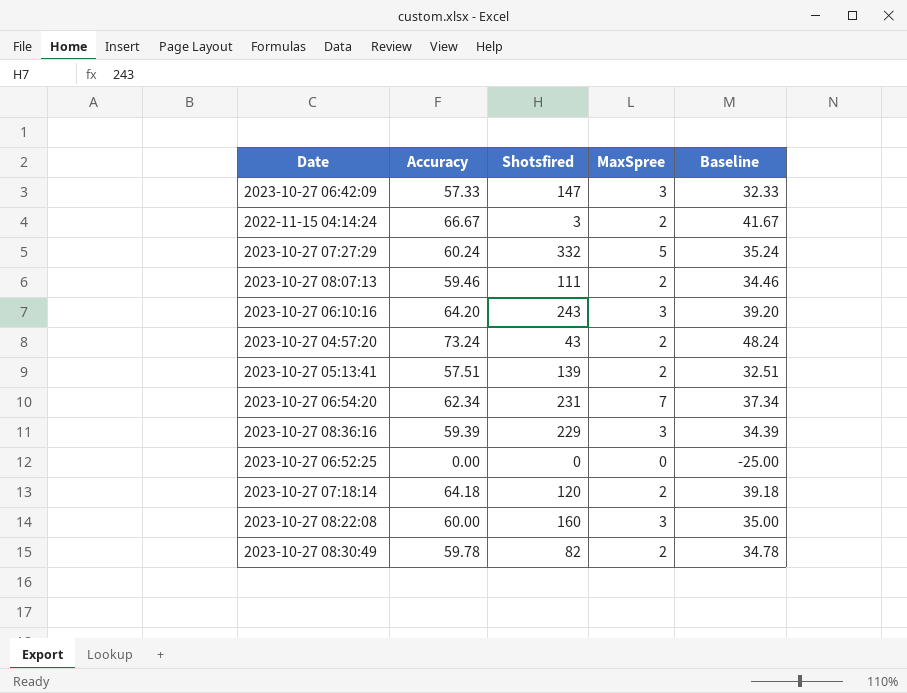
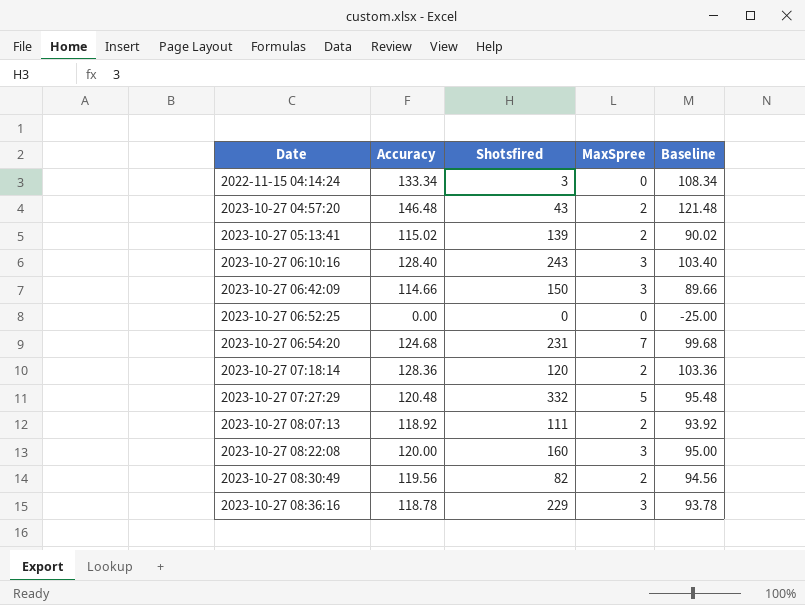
row order: none -> Date ascending
2022-11-15 04:14:24 | Accuracy: 66.67 -> 133.34
2022-11-15 04:14:24 | MaxSpree: 2 -> 0
2022-11-15 04:14:24 | Baseline: 41.67 -> 108.34
2023-10-27 04:57:20 | Accuracy: 73.24 -> 146.48
2023-10-27 04:57:20 | Baseline: 48.24 -> 121.48
2023-10-27 05:13:41 | Accuracy: 57.51 -> 115.02
2023-10-27 05:13:41 | Baseline: 32.51 -> 90.02
2023-10-27 06:10:16 | Accuracy: 64.20 -> 128.40
2023-10-27 06:10:16 | Baseline: 39.20 -> 103.40
2023-10-27 06:42:09 | Accuracy: 57.33 -> 114.66
2023-10-27 06:42:09 | Shotsfired: 147 -> 150
2023-10-27 06:42:09 | Baseline: 32.33 -> 89.66
2023-10-27 06:54:20 | Accuracy: 62.34 -> 124.68
2023-10-27 06:54:20 | Baseline: 37.34 -> 99.68
2023-10-27 07:18:14 | Accuracy: 64.18 -> 128.36
2023-10-27 07:18:14 | Baseline: 39.18 -> 103.36
2023-10-27 07:27:29 | Accuracy: 60.24 -> 120.48
2023-10-27 07:27:29 | Baseline: 35.24 -> 95.48
2023-10-27 08:07:13 | Accuracy: 59.46 -> 118.92
2023-10-27 08:07:13 | Baseline: 34.46 -> 93.92
2023-10-27 08:22:08 | Accuracy: 60.00 -> 120.00
2023-10-27 08:22:08 | Baseline: 35.00 -> 95.00
2023-10-27 08:30:49 | Accuracy: 59.78 -> 119.56
2023-10-27 08:30:49 | Baseline: 34.78 -> 94.56
2023-10-27 08:36:16 | Accuracy: 59.39 -> 118.78
2023-10-27 08:36:16 | Baseline: 34.39 -> 93.78

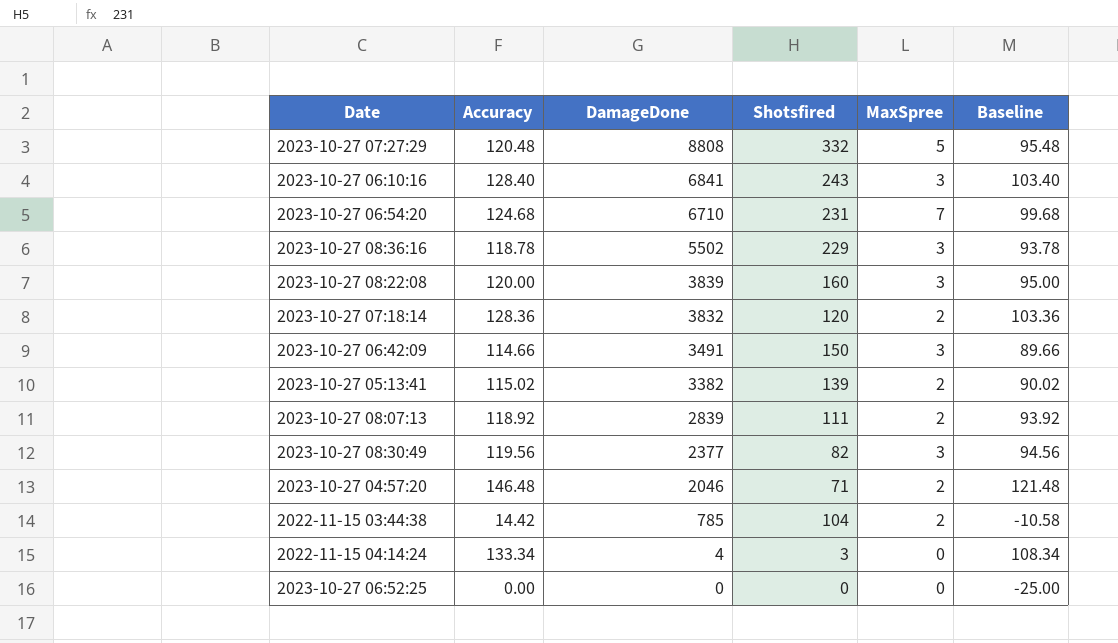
row order: Date ascending -> DamageDone descending
column DamageDone | position: none -> 3
2023-10-27 08:30:49 | MaxSpree: 2 -> 3
2023-10-27 04:57:20 | Shotsfired: 43 -> 71
row 2022-11-15 03:44:38: none -> 14.42 | 785 | 104 | 2 | -10.58

